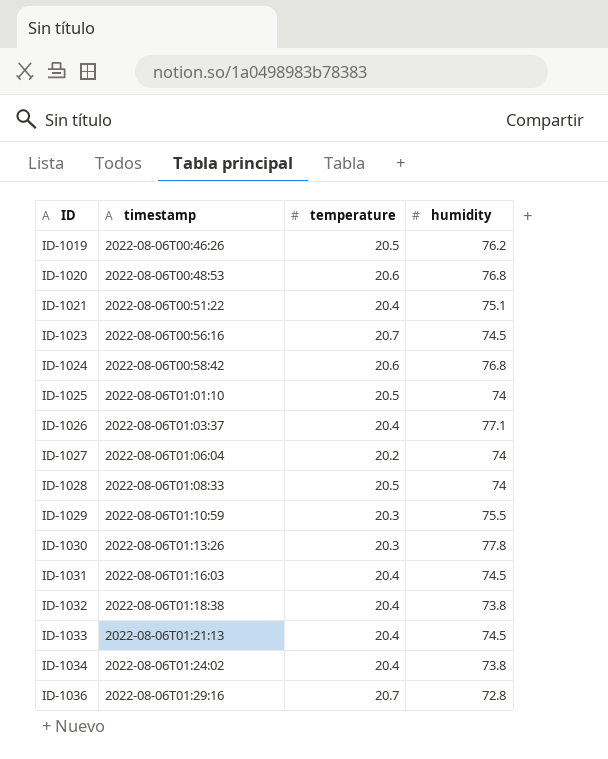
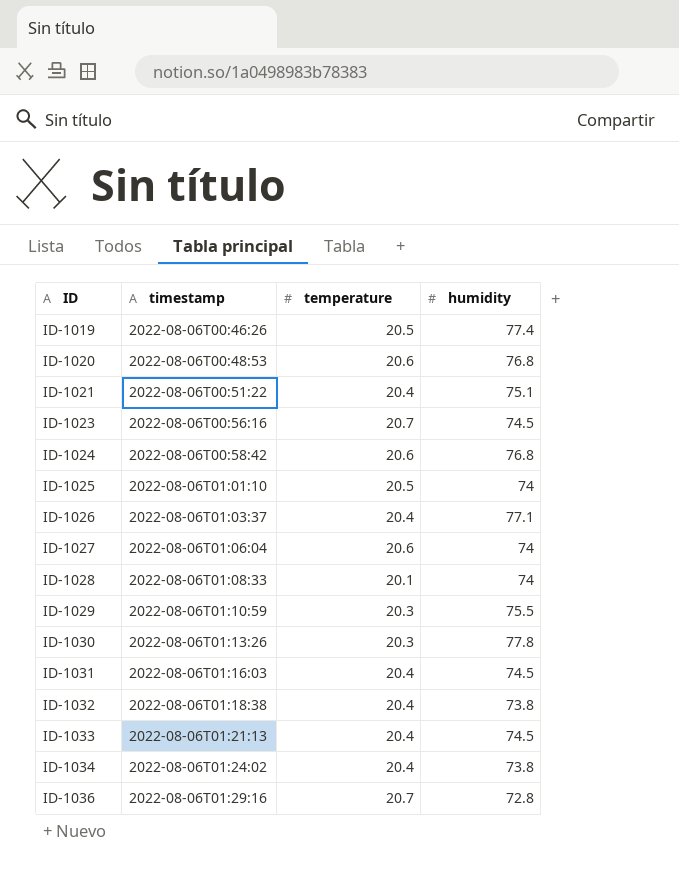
ID-1019 | humidity: 76.2 -> 77.4
ID-1027 | temperature: 20.2 -> 20.6
ID-1028 | temperature: 20.5 -> 20.1

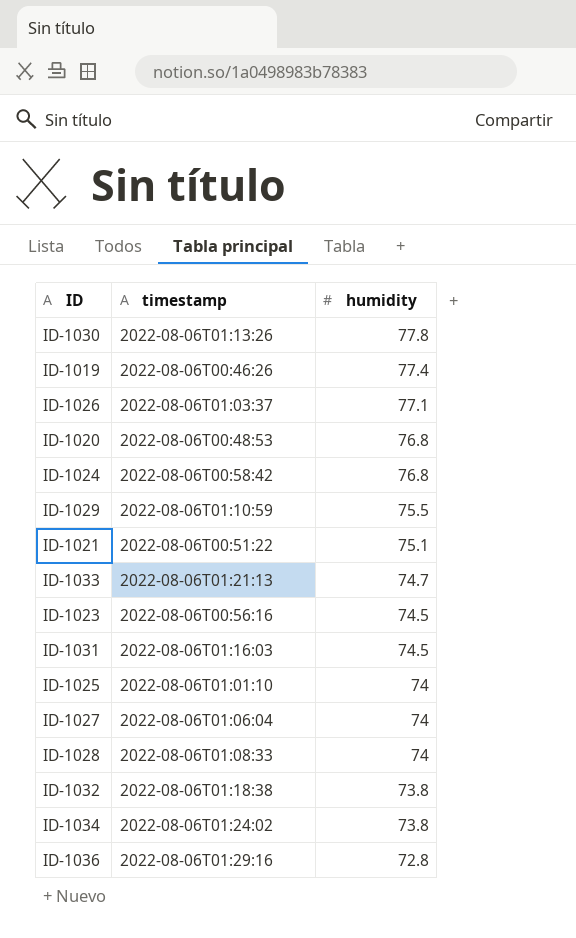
row order: ID ascending -> humidity descending
column temperature | position: 3 -> none
ID-1033 | humidity: 74.5 -> 74.7

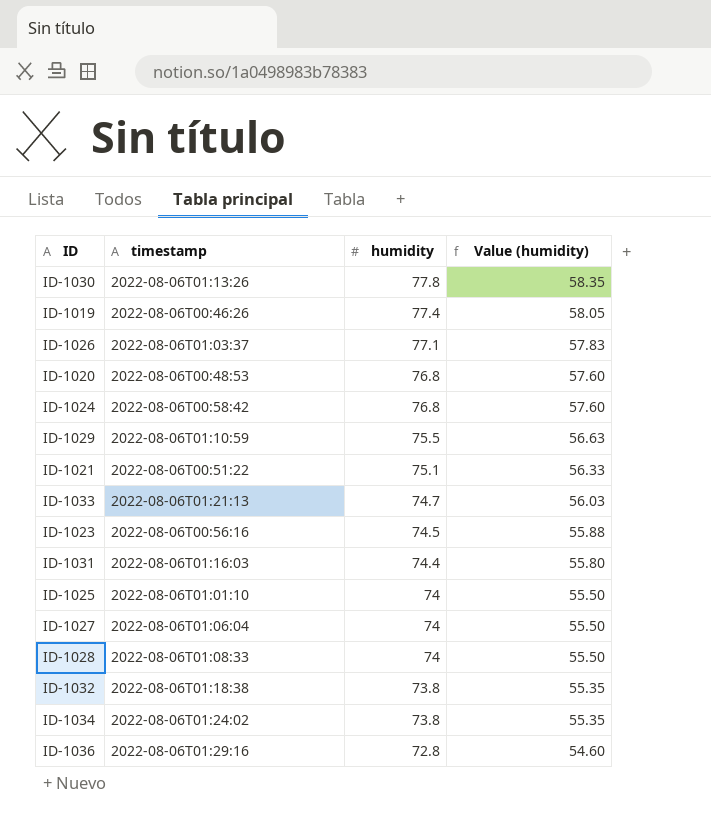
column Value (humidity) | formula: none -> [humidity] * 0.75
ID-1031 | humidity: 74.5 -> 74.4

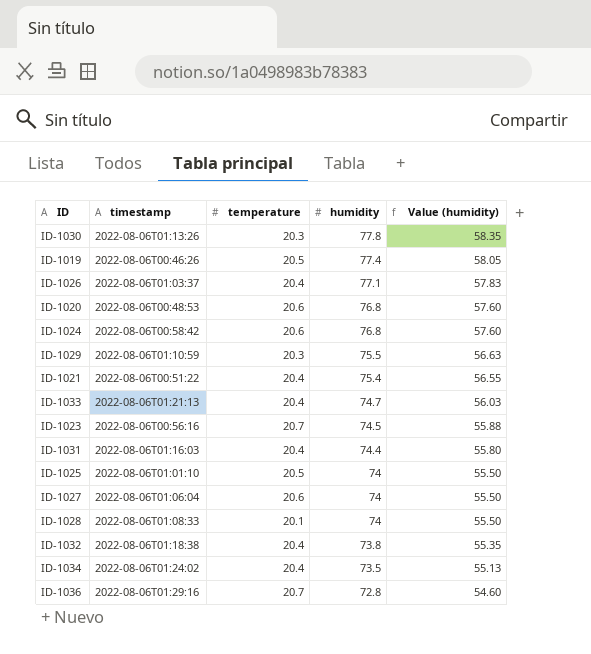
column temperature | position: none -> 3
ID-1021 | humidity: 75.1 -> 75.4
ID-1021 | Value (humidity): 56.33 -> 56.55
ID-1034 | humidity: 73.8 -> 73.5
ID-1034 | Value (humidity): 55.35 -> 55.13

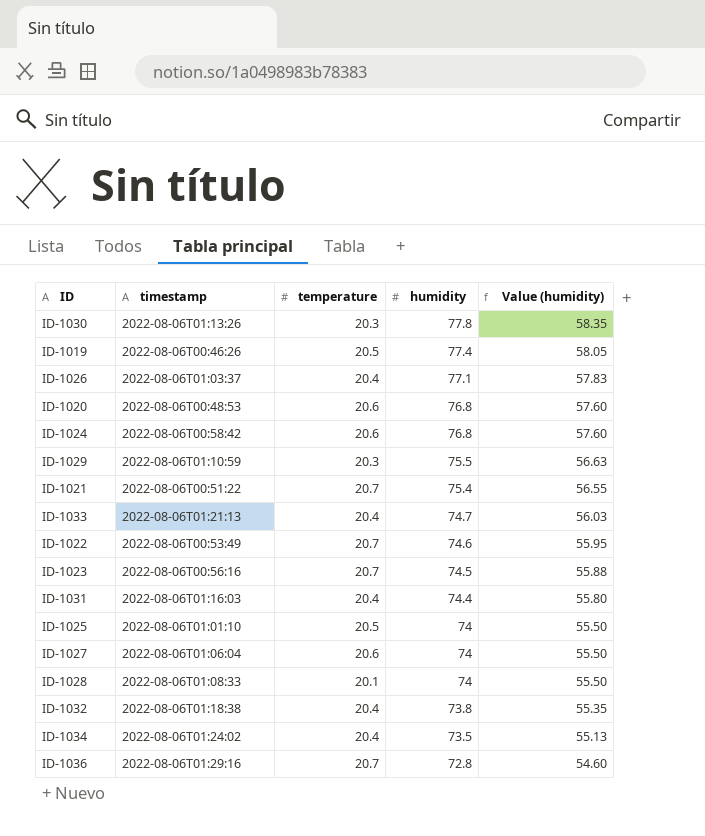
ID-1021 | temperature: 20.4 -> 20.7
row ID-1022: none -> 2022-08-06T00:53:49 | 20.7 | 74.6 | 55.95

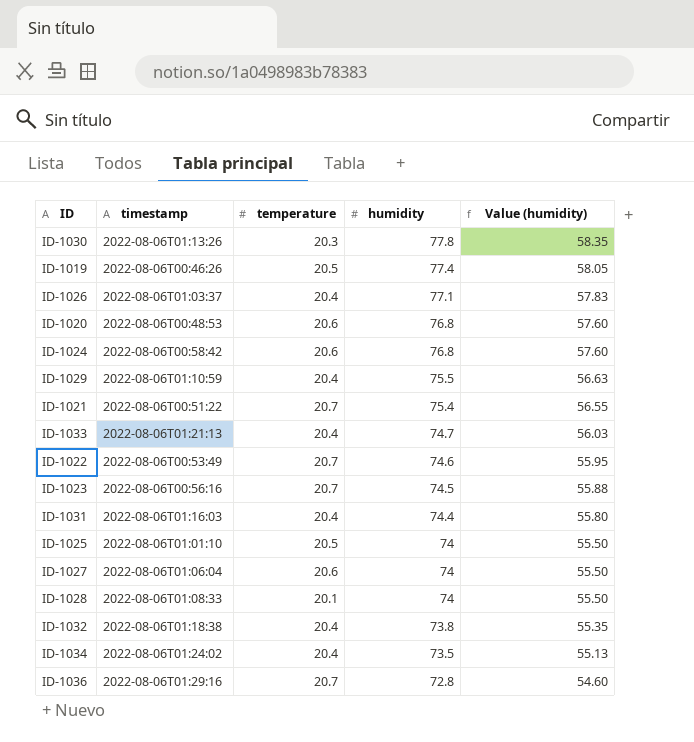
ID-1029 | temperature: 20.3 -> 20.4

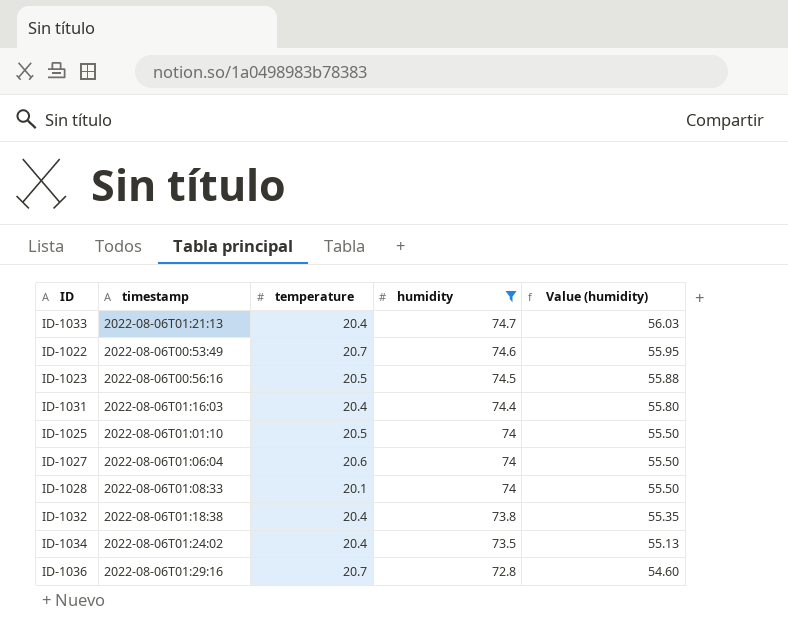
filter: none -> humidity <= 74.7
ID-1023 | temperature: 20.7 -> 20.5

